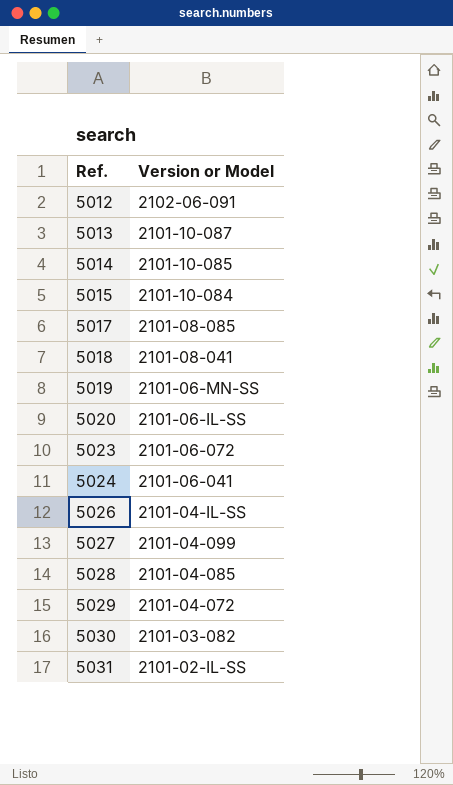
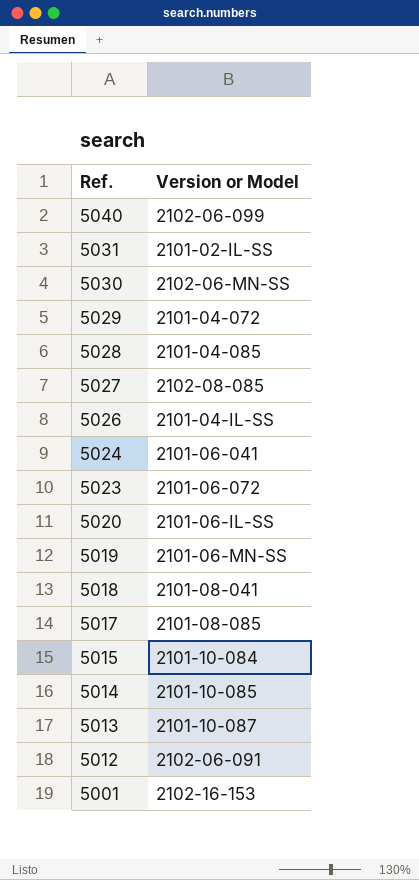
row order: Ref. ascending -> Ref. descending
row 5040: none -> 2102-06-099
5030 | Version or Model: 2101-03-082 -> 2102-06-MN-SS
5027 | Version or Model: 2101-04-099 -> 2102-08-085
row 5001: none -> 2102-16-153

